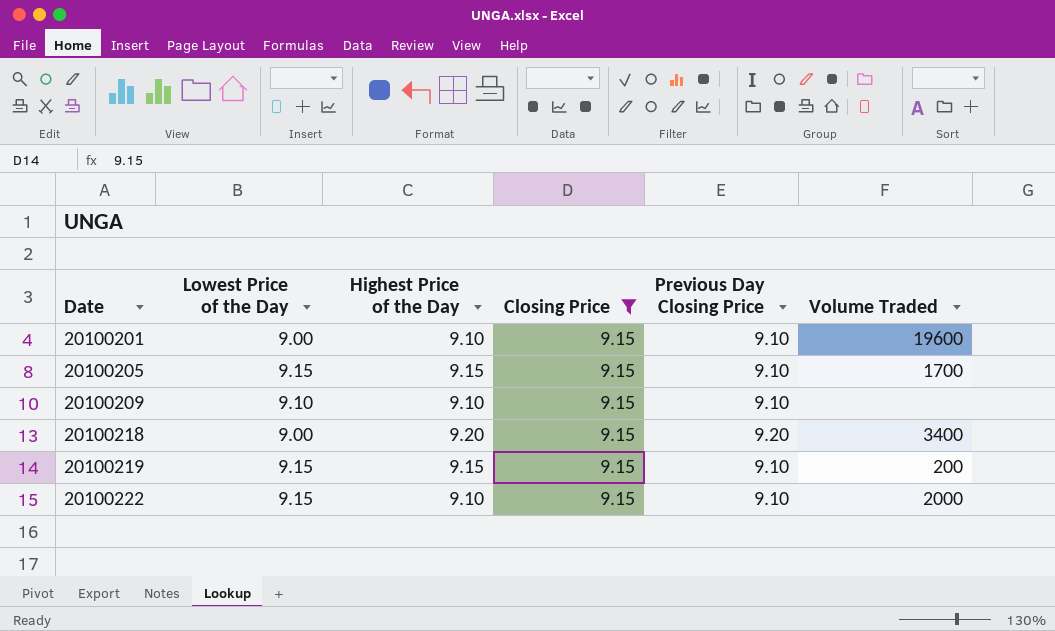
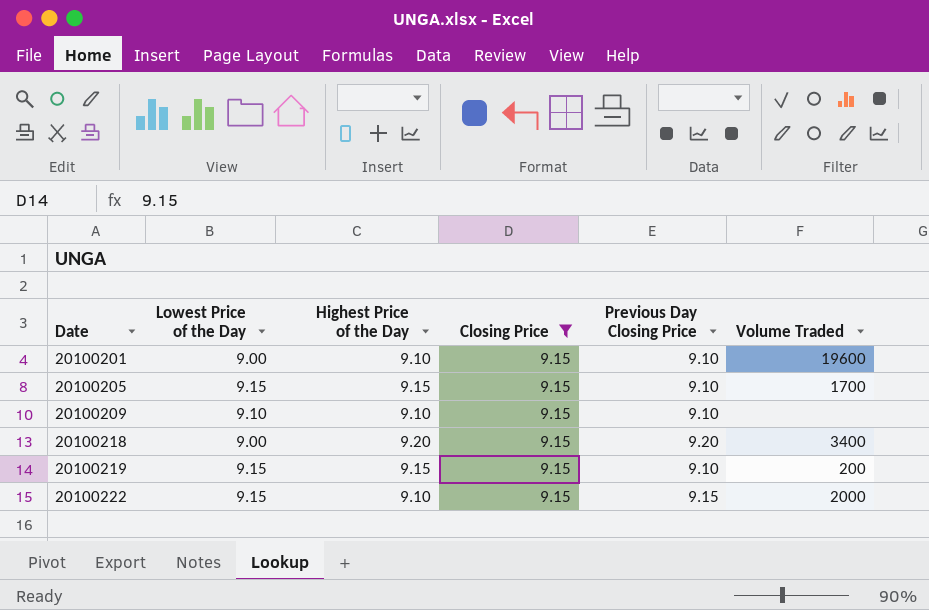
20100222 | Previous Day Closing Price: 9.10 -> 9.15

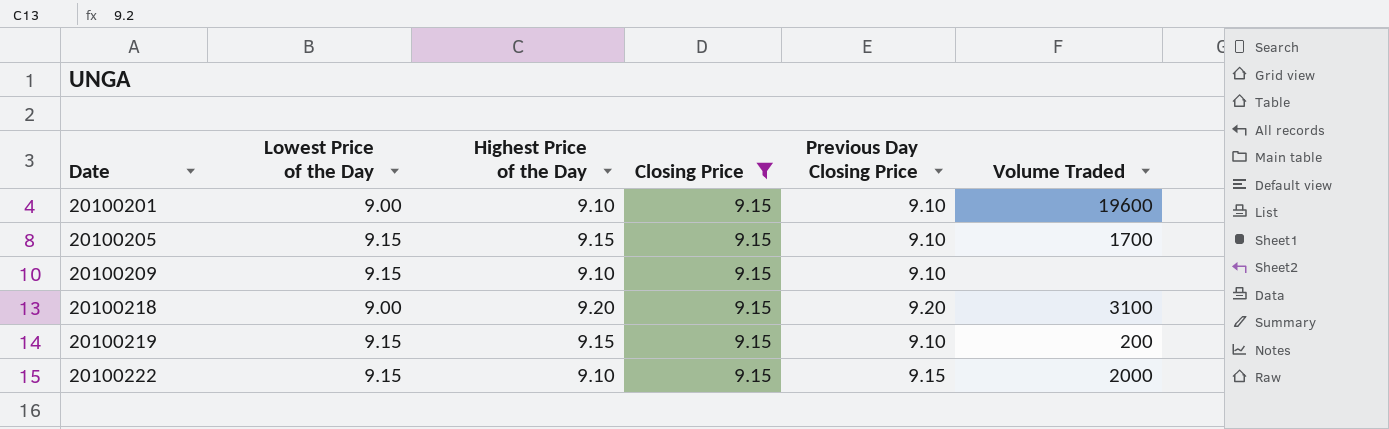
20100209 | Lowest Price of the Day: 9.10 -> 9.15
20100218 | Volume Traded: 3400 -> 3100

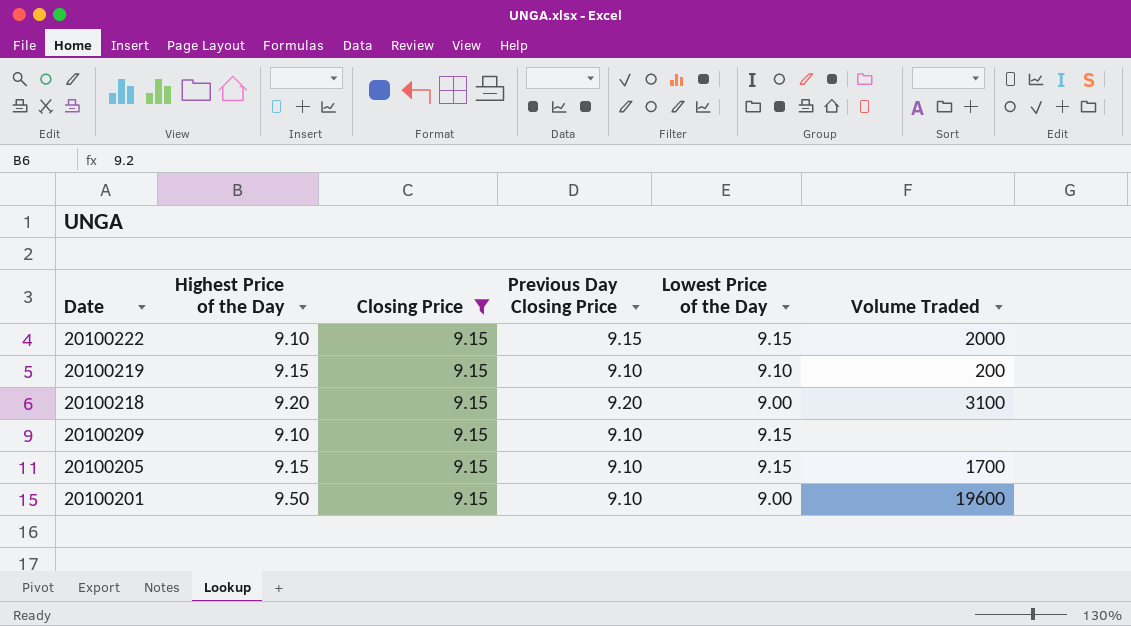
row order: Date ascending -> Date descending
column Lowest Price of the Day | position: 2 -> 5
20100219 | Lowest Price of the Day: 9.15 -> 9.10
20100201 | Highest Price of the Day: 9.10 -> 9.50

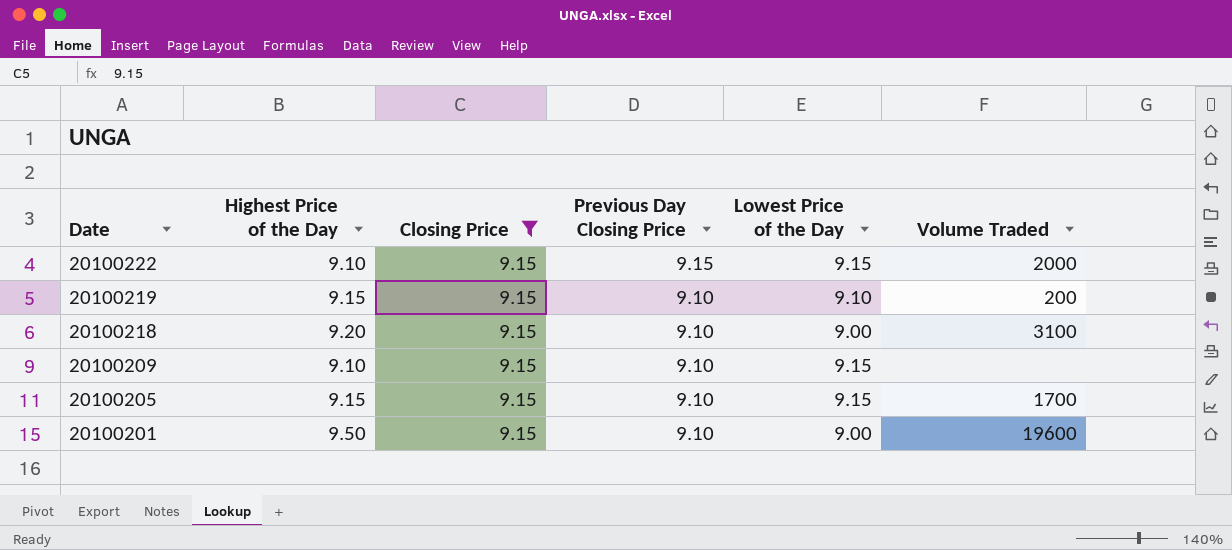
20100218 | Previous Day Closing Price: 9.20 -> 9.10

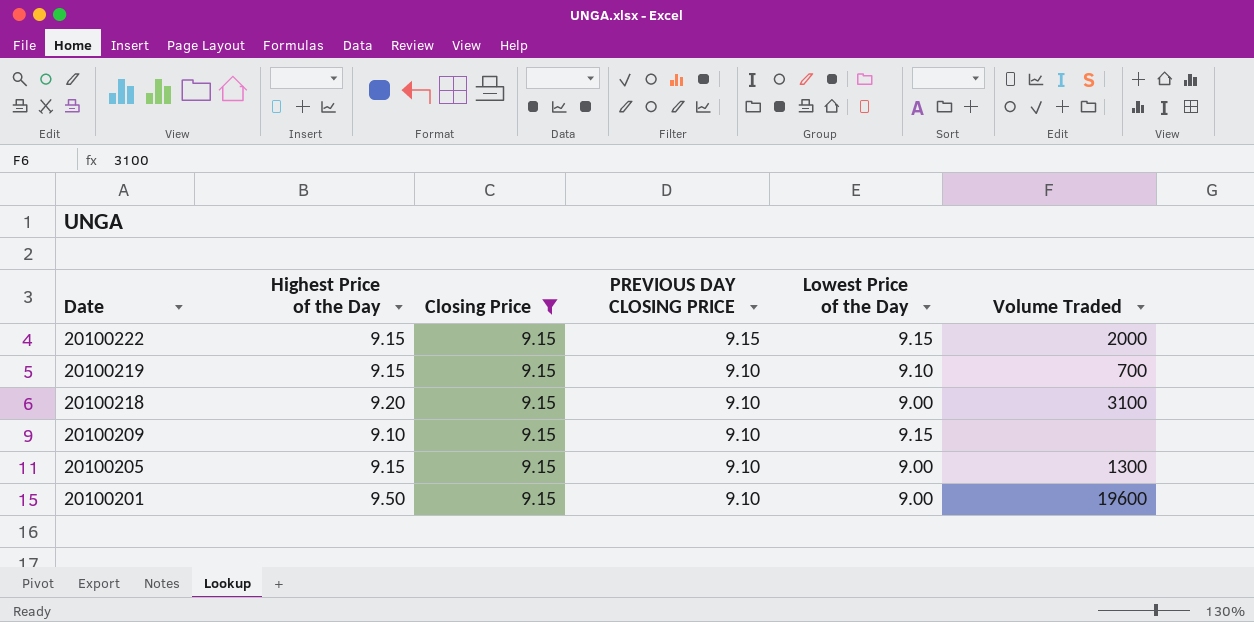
column name: Previous Day Closing Price -> PREVIOUS DAY CLOSING PRICE
20100222 | Highest Price of the Day: 9.10 -> 9.15
20100219 | Volume Traded: 200 -> 700
20100205 | Lowest Price of the Day: 9.15 -> 9.00
20100205 | Volume Traded: 1700 -> 1300

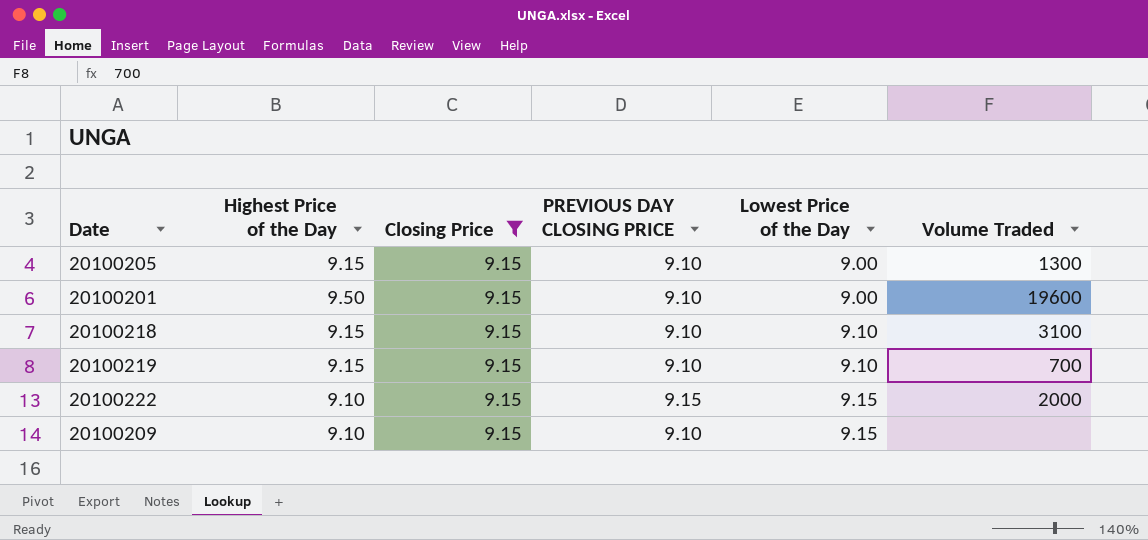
row order: Date descending -> Lowest Price of the Day ascending
20100218 | Highest Price of the Day: 9.20 -> 9.15
20100218 | Lowest Price of the Day: 9.00 -> 9.10
20100222 | Highest Price of the Day: 9.15 -> 9.10

